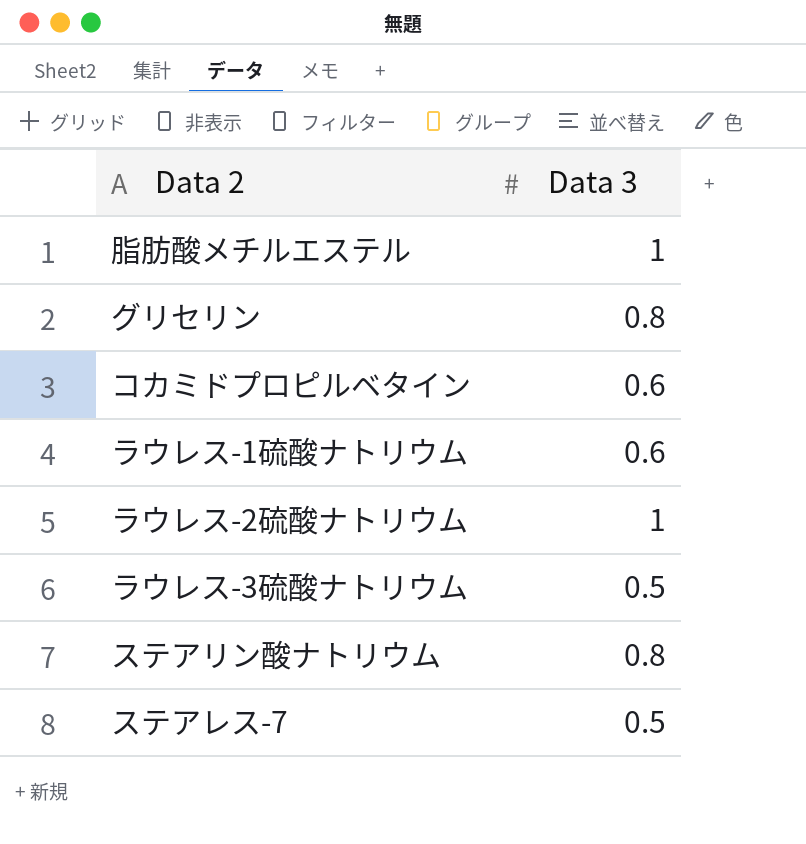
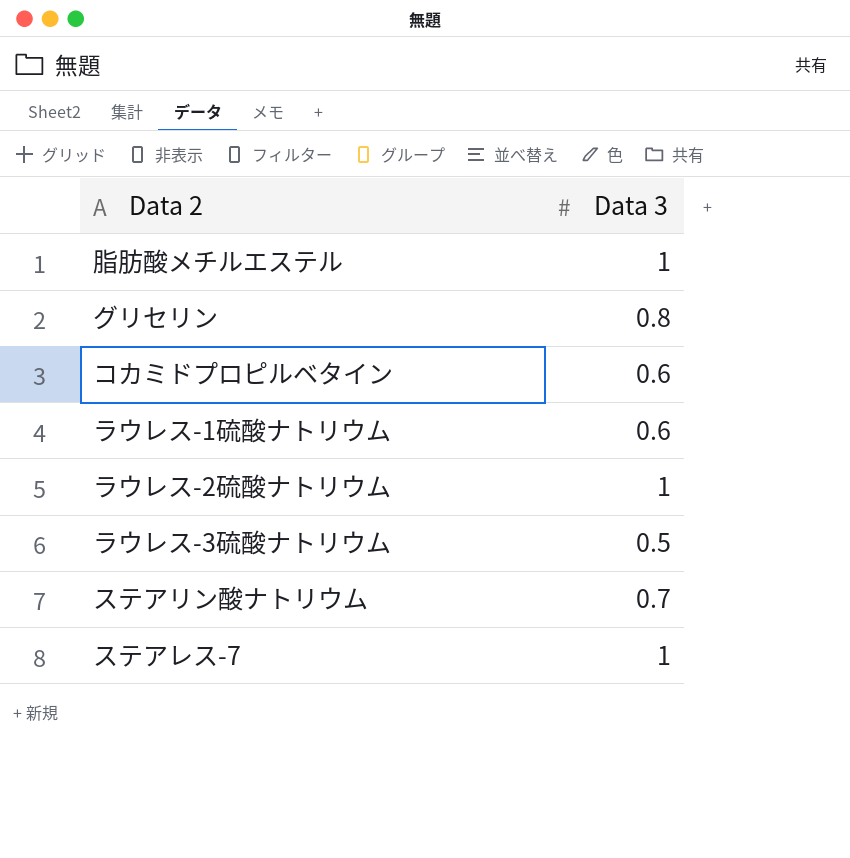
ステアリン酸ナトリウム | Data 3: 0.8 -> 0.7
ステアレス-7 | Data 3: 0.5 -> 1

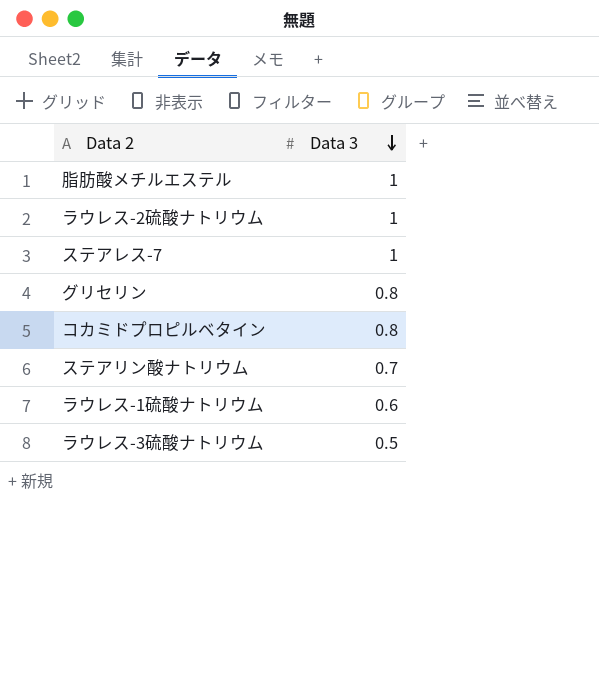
row order: none -> Data 3 descending
コカミドプロピルベタイン | Data 3: 0.6 -> 0.8

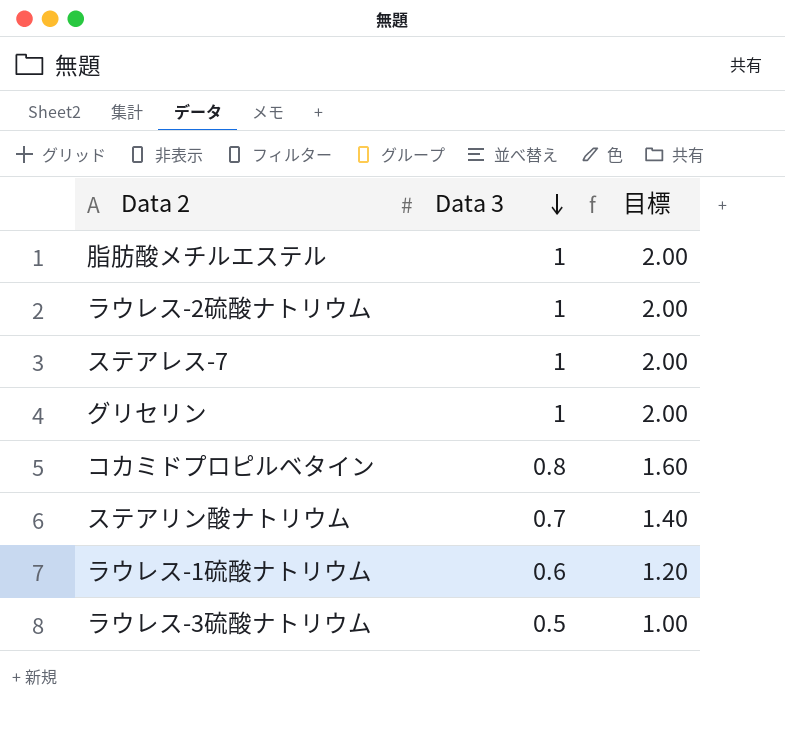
column 目標 | formula: none -> [Data 3] * 2
グリセリン | Data 3: 0.8 -> 1

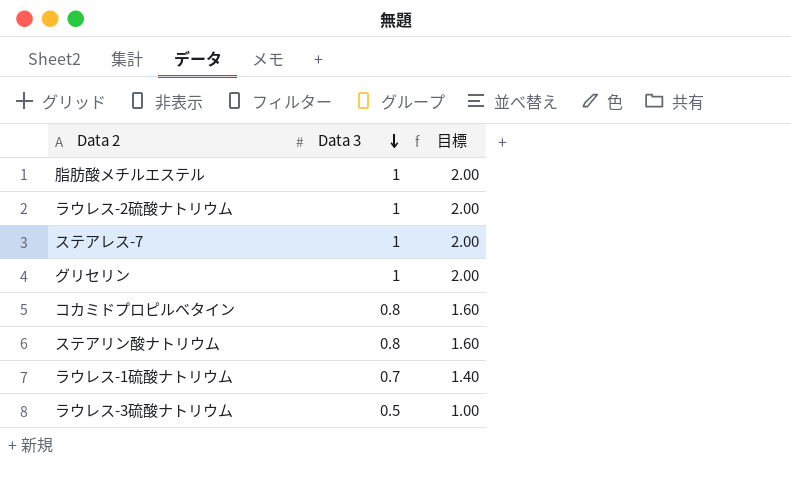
ステアリン酸ナトリウム | Data 3: 0.7 -> 0.8
ステアリン酸ナトリウム | 目標: 1.40 -> 1.60
ラウレス-1硫酸ナトリウム | Data 3: 0.6 -> 0.7
ラウレス-1硫酸ナトリウム | 目標: 1.20 -> 1.40

